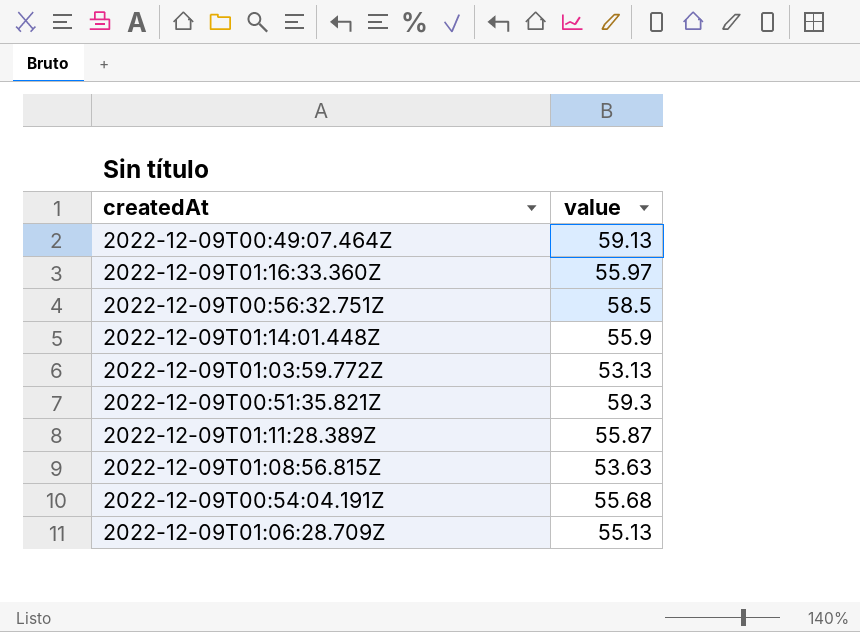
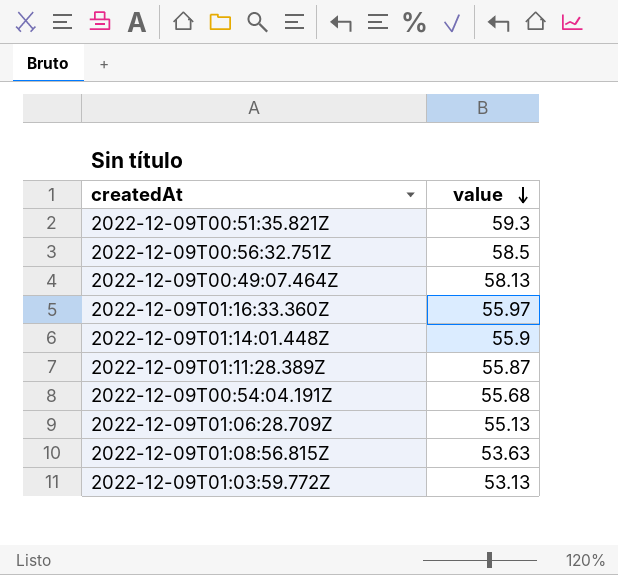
row order: none -> value descending
2022-12-09T00:49:07.464Z | value: 59.13 -> 58.13

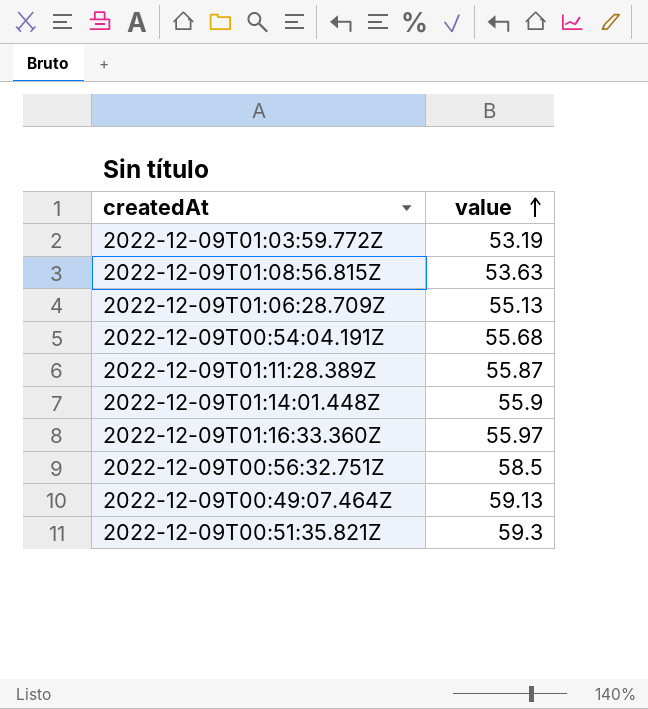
row order: value descending -> value ascending
2022-12-09T01:03:59.772Z | value: 53.13 -> 53.19
2022-12-09T00:49:07.464Z | value: 58.13 -> 59.13

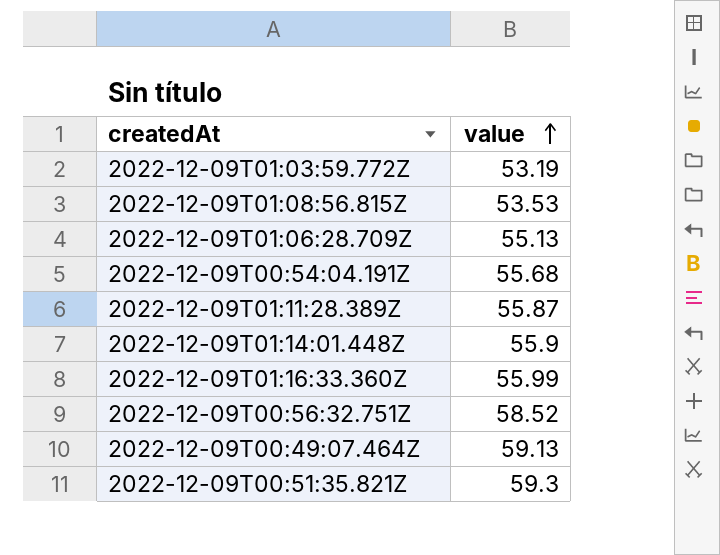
2022-12-09T01:08:56.815Z | value: 53.63 -> 53.53
2022-12-09T01:16:33.360Z | value: 55.97 -> 55.99
2022-12-09T00:56:32.751Z | value: 58.5 -> 58.52

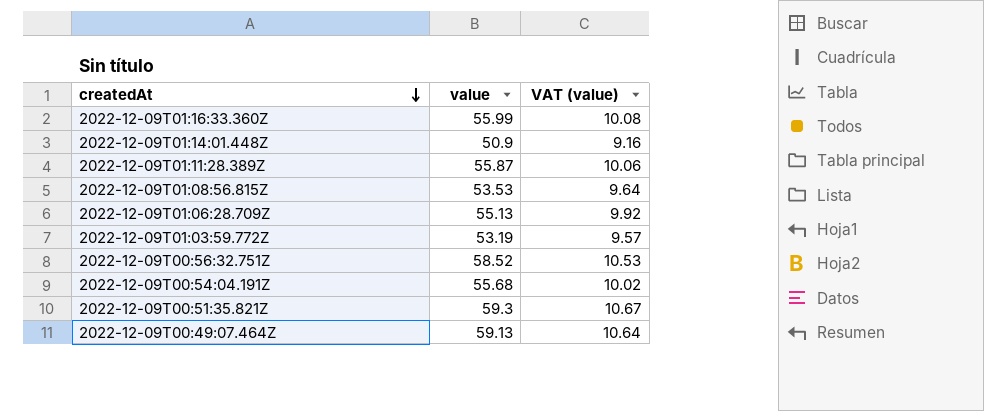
row order: value ascending -> createdAt descending
column VAT (value) | formula: none -> [value] * 0.18
2022-12-09T01:14:01.448Z | value: 55.9 -> 50.9

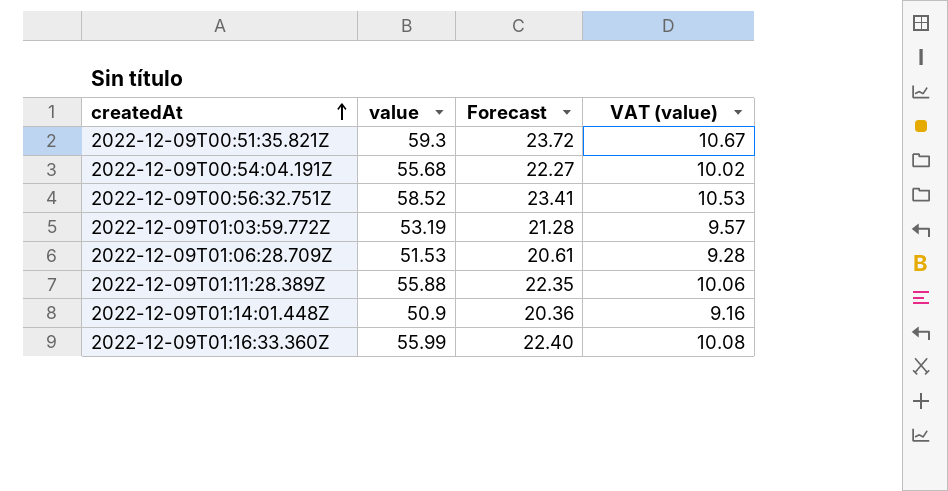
row order: createdAt descending -> createdAt ascending
column Forecast | formula: none -> [value] * 0.4
row 2022-12-09T01:08:56.815Z: 53.53 | 9.64 -> none
row 2022-12-09T00:49:07.464Z: 59.13 | 10.64 -> none
2022-12-09T01:06:28.709Z | value: 55.13 -> 51.53
2022-12-09T01:06:28.709Z | VAT (value): 9.92 -> 9.28
2022-12-09T01:11:28.389Z | value: 55.87 -> 55.88

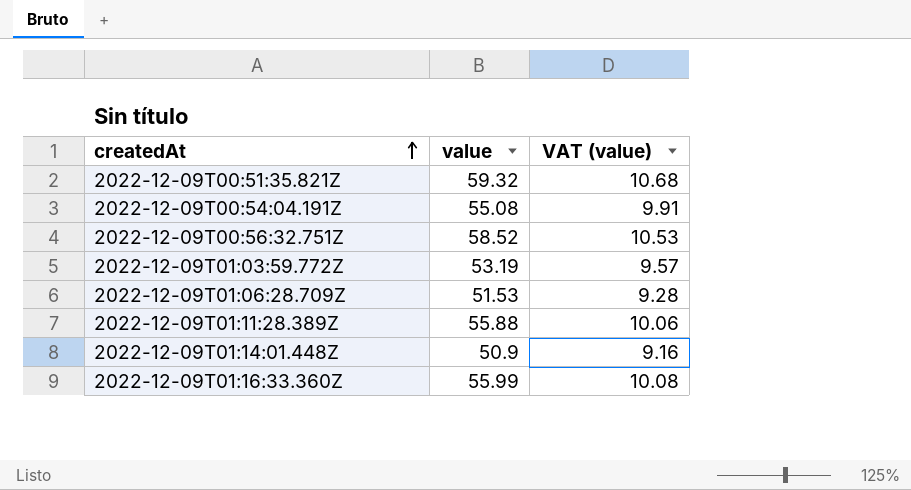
column Forecast | formula: [value] * 0.4 -> none
2022-12-09T00:51:35.821Z | value: 59.3 -> 59.32
2022-12-09T00:51:35.821Z | VAT (value): 10.67 -> 10.68
2022-12-09T00:54:04.191Z | value: 55.68 -> 55.08
2022-12-09T00:54:04.191Z | VAT (value): 10.02 -> 9.91

